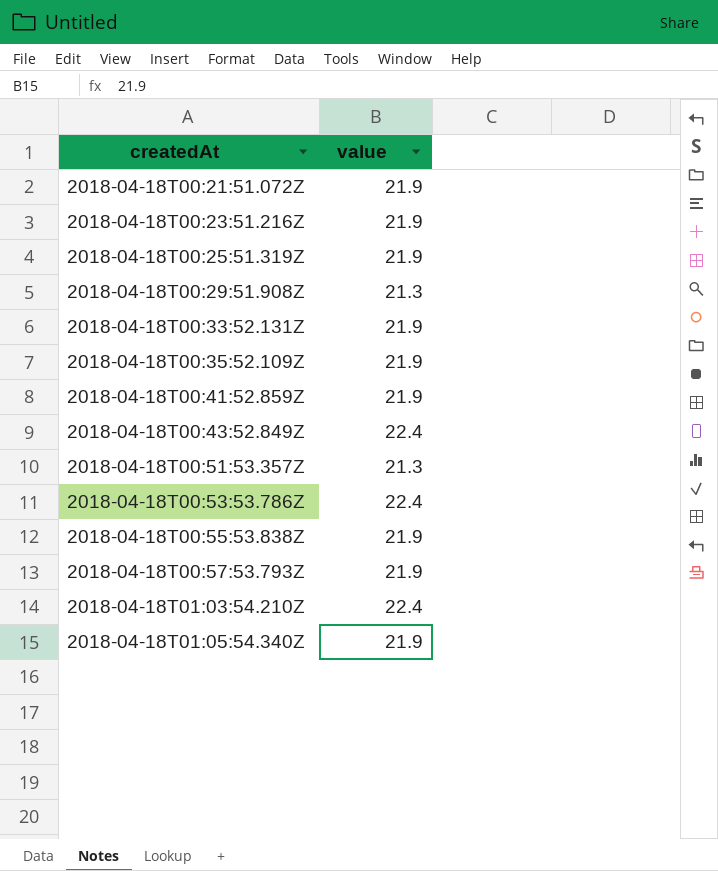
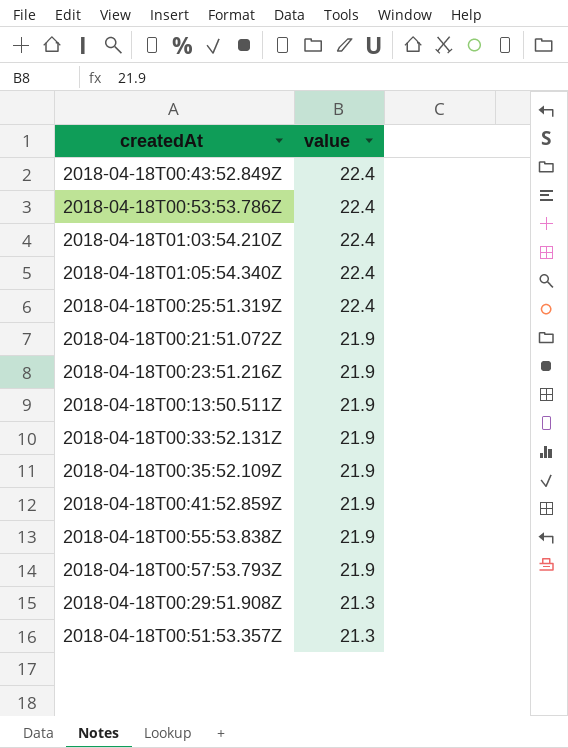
row order: createdAt ascending -> value descending
2018-04-18T01:05:54.340Z | value: 21.9 -> 22.4
2018-04-18T00:25:51.319Z | value: 21.9 -> 22.4
row 2018-04-18T00:13:50.511Z: none -> 21.9

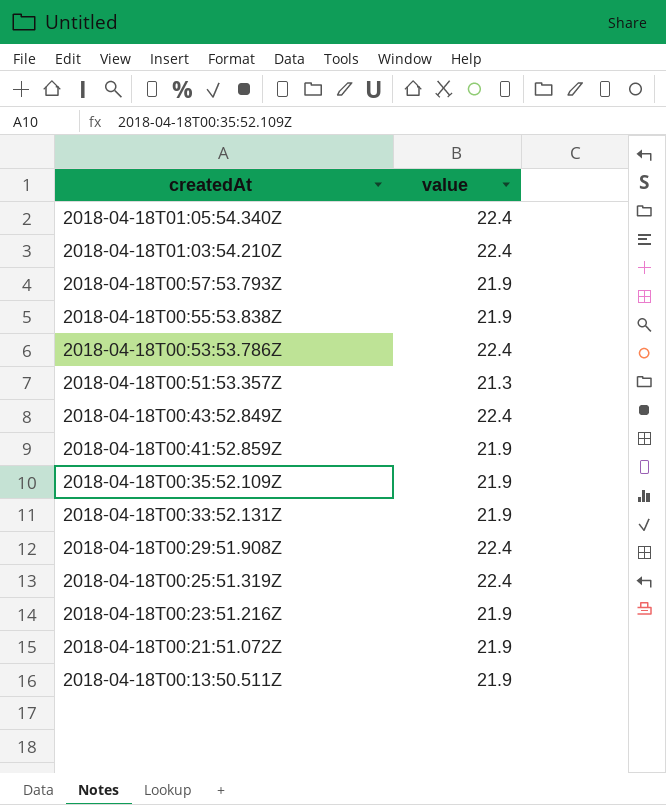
row order: value descending -> createdAt descending
2018-04-18T00:29:51.908Z | value: 21.3 -> 22.4

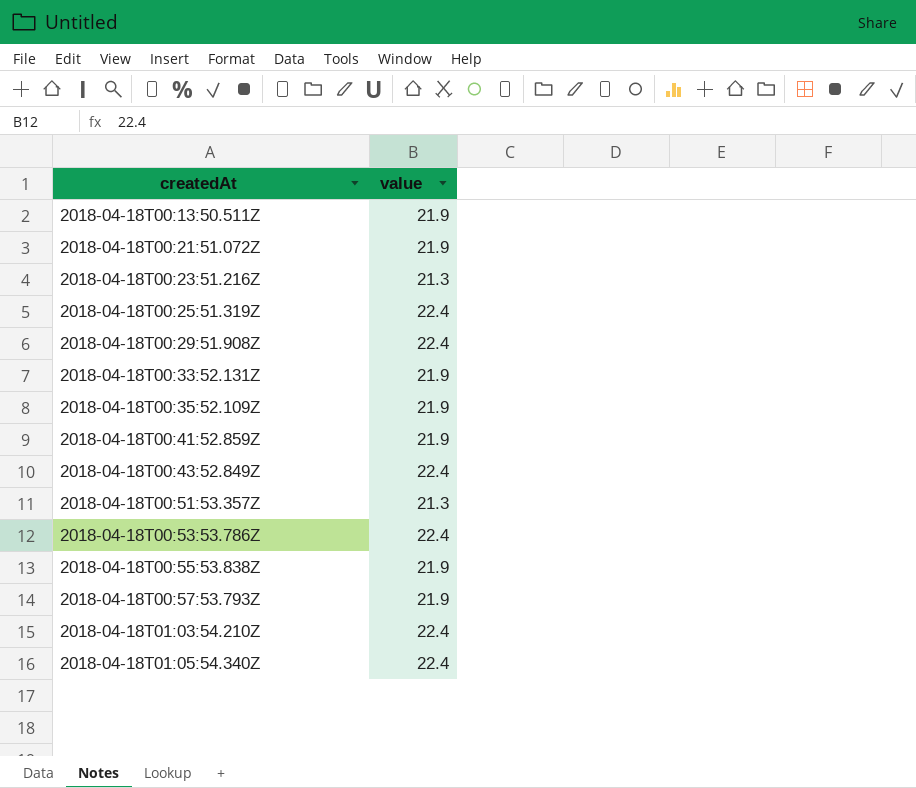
row order: createdAt descending -> createdAt ascending
2018-04-18T00:23:51.216Z | value: 21.9 -> 21.3

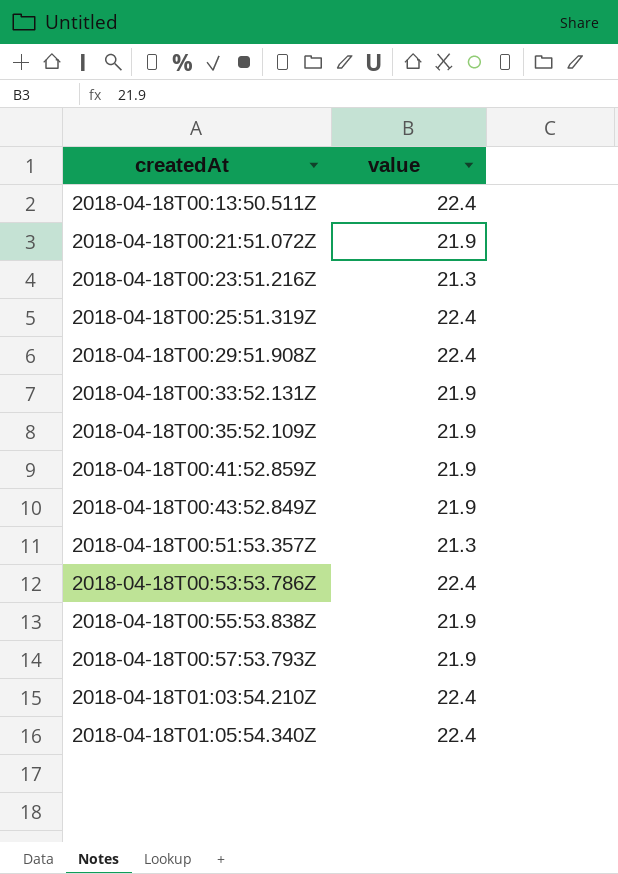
2018-04-18T00:13:50.511Z | value: 21.9 -> 22.4
2018-04-18T00:43:52.849Z | value: 22.4 -> 21.9

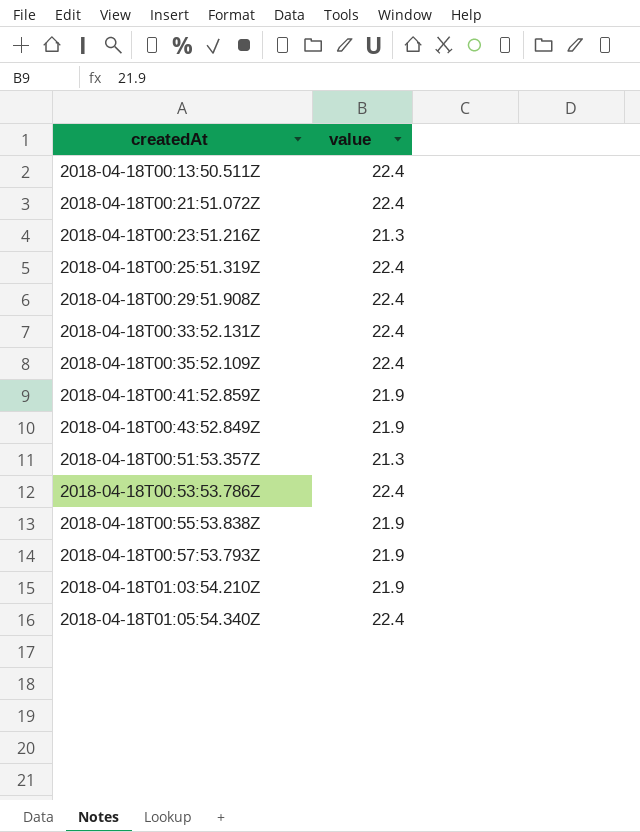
2018-04-18T00:21:51.072Z | value: 21.9 -> 22.4
2018-04-18T00:33:52.131Z | value: 21.9 -> 22.4
2018-04-18T00:35:52.109Z | value: 21.9 -> 22.4
2018-04-18T01:03:54.210Z | value: 22.4 -> 21.9

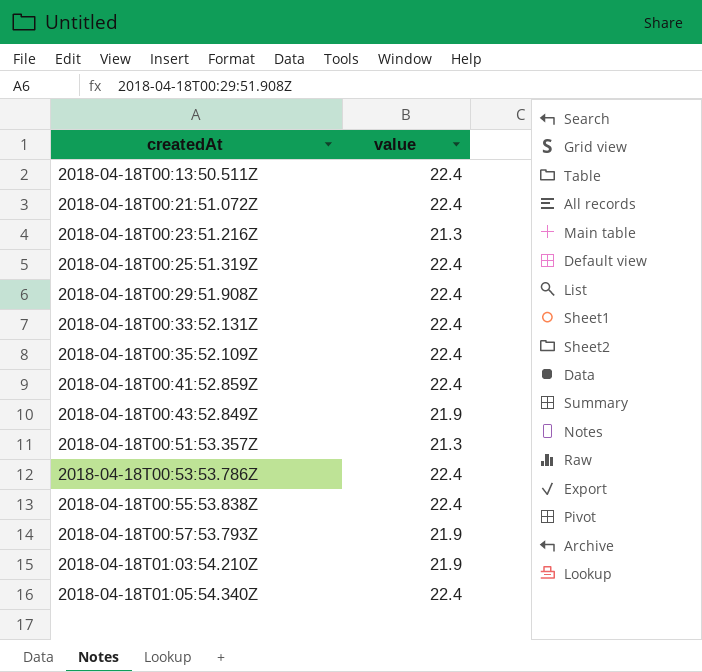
2018-04-18T00:41:52.859Z | value: 21.9 -> 22.4
2018-04-18T00:55:53.838Z | value: 21.9 -> 22.4

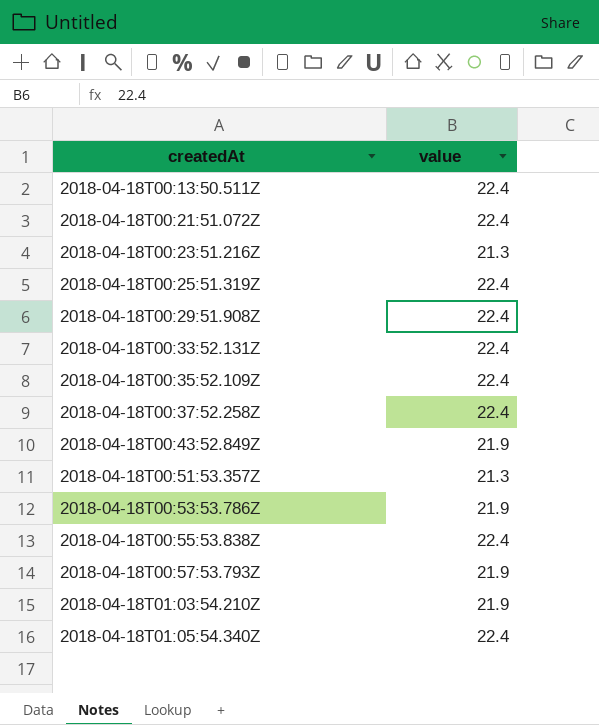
row 2018-04-18T00:41:52.859Z: 22.4 -> none
row 2018-04-18T00:37:52.258Z: none -> 22.4
2018-04-18T00:53:53.786Z | value: 22.4 -> 21.9

